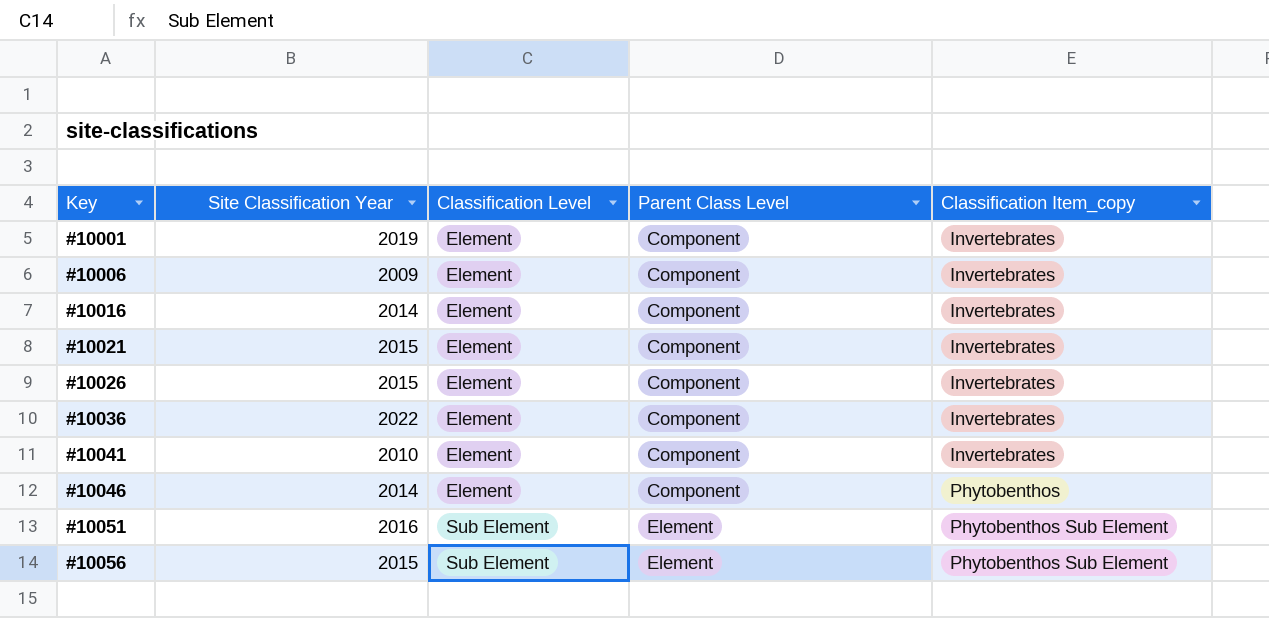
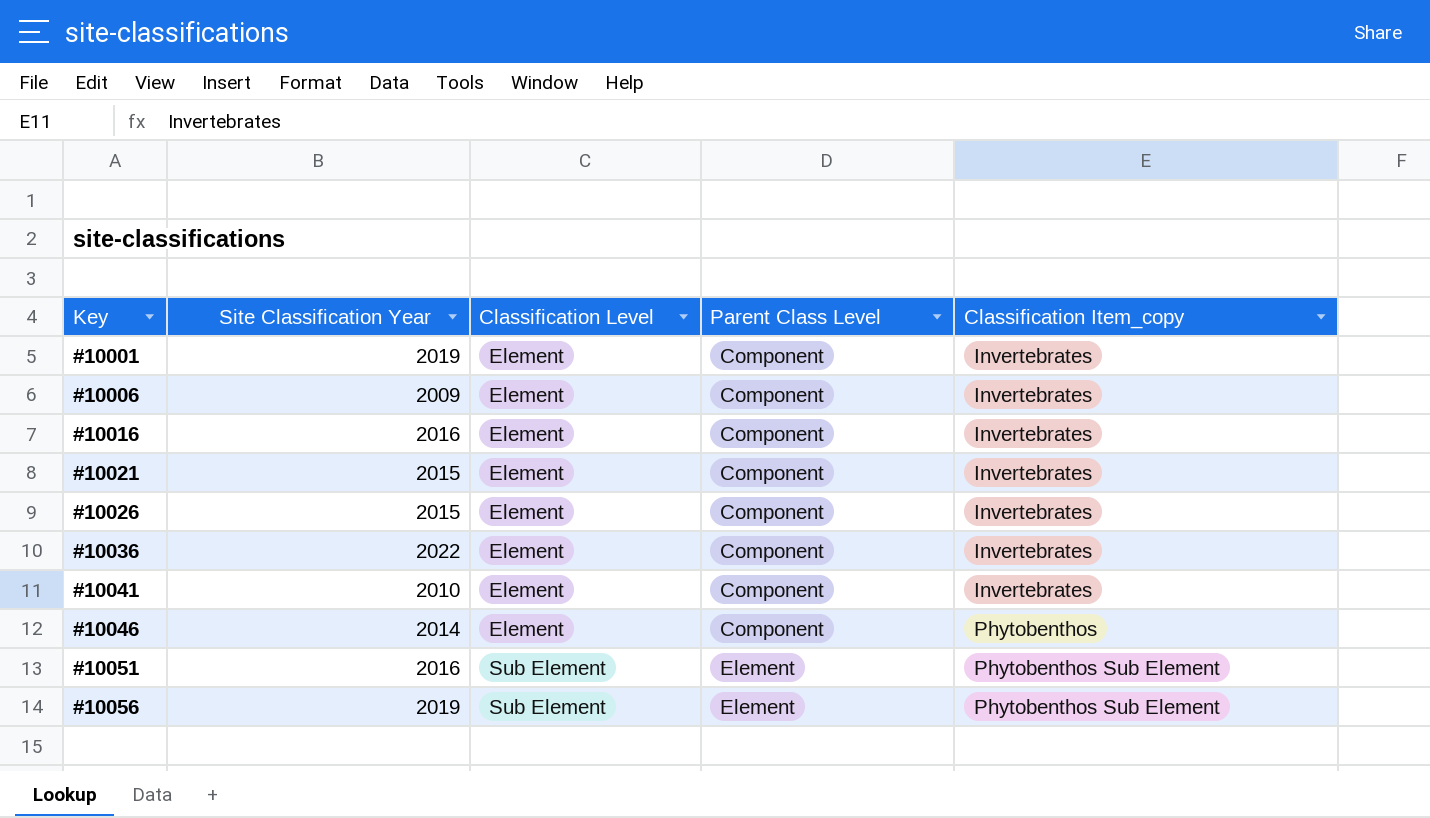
#10016 | Site Classification Year: 2014 -> 2016
#10056 | Site Classification Year: 2015 -> 2019

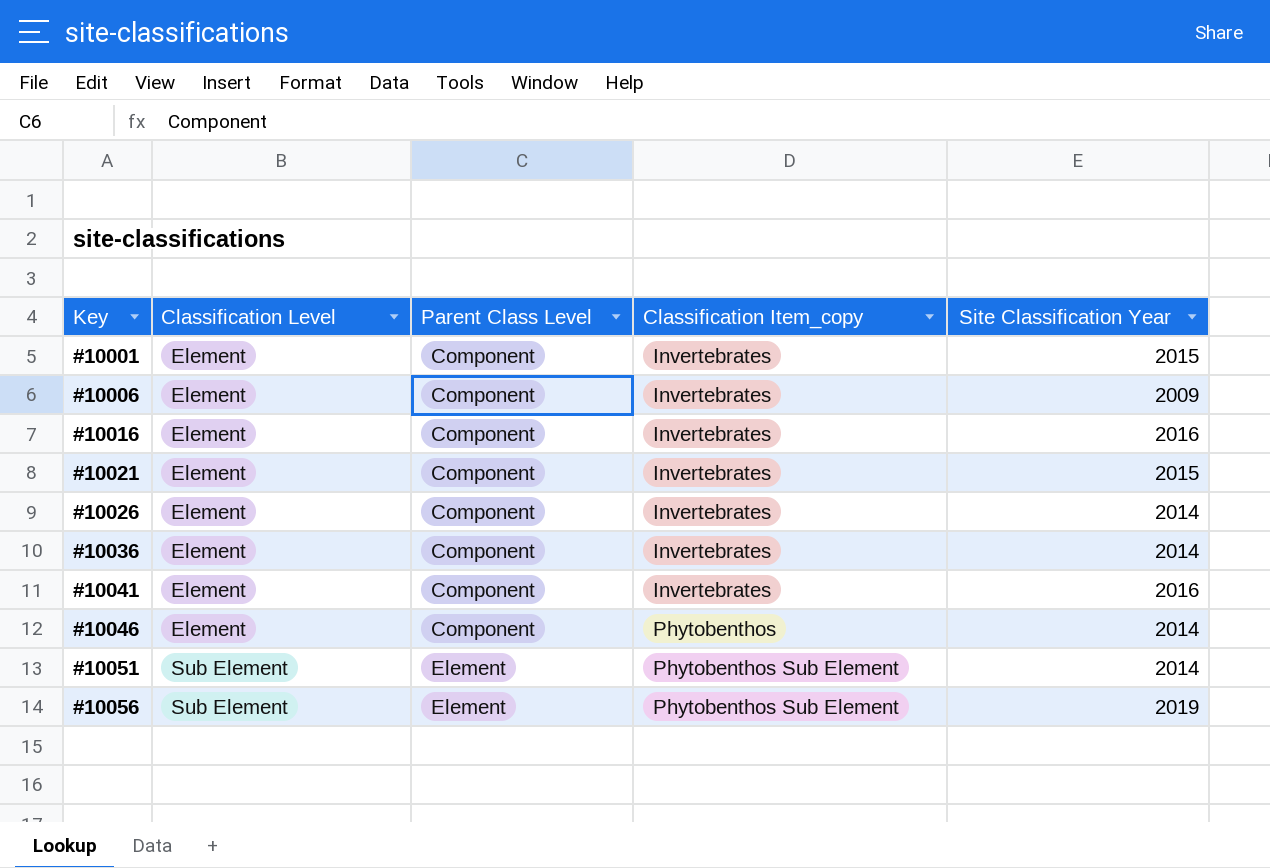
column Site Classification Year | position: 2 -> 5
#10001 | Site Classification Year: 2019 -> 2015
#10026 | Site Classification Year: 2015 -> 2014
#10036 | Site Classification Year: 2022 -> 2014
#10041 | Site Classification Year: 2010 -> 2016
#10051 | Site Classification Year: 2016 -> 2014

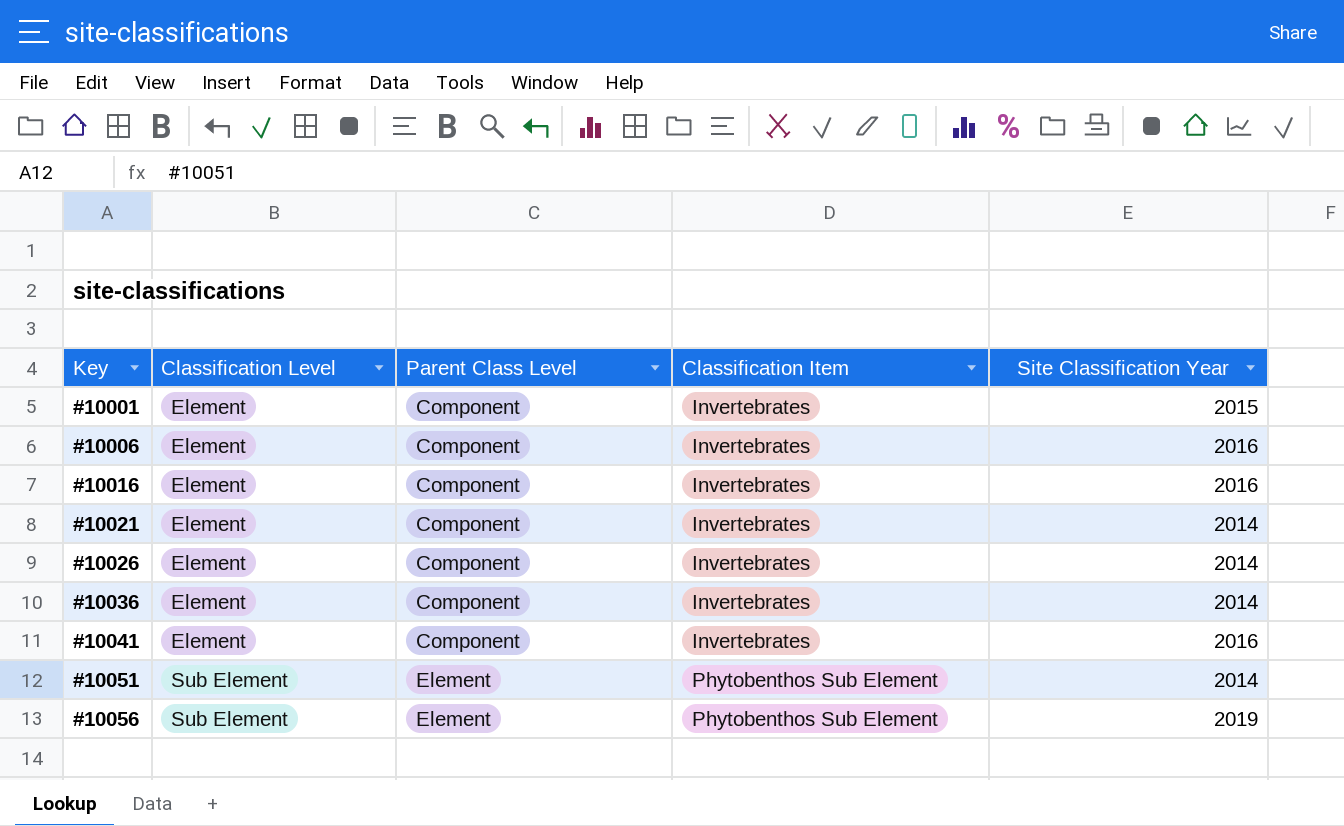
column name: Classification Item_copy -> Classification Item
row #10046: Element | Component | Phytobenthos | 2014 -> none
#10006 | Site Classification Year: 2009 -> 2016
#10021 | Site Classification Year: 2015 -> 2014

